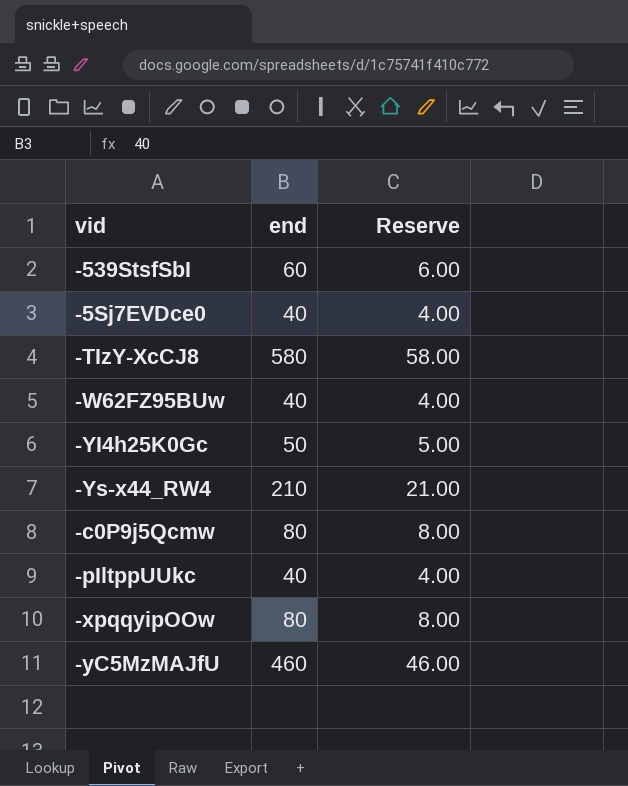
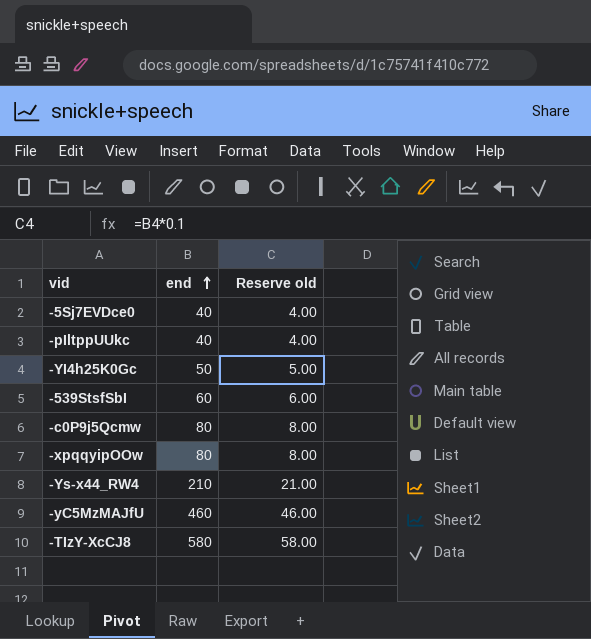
row order: none -> end ascending
column name: Reserve -> Reserve old
row -W62FZ95BUw: 40 | 4.00 -> none

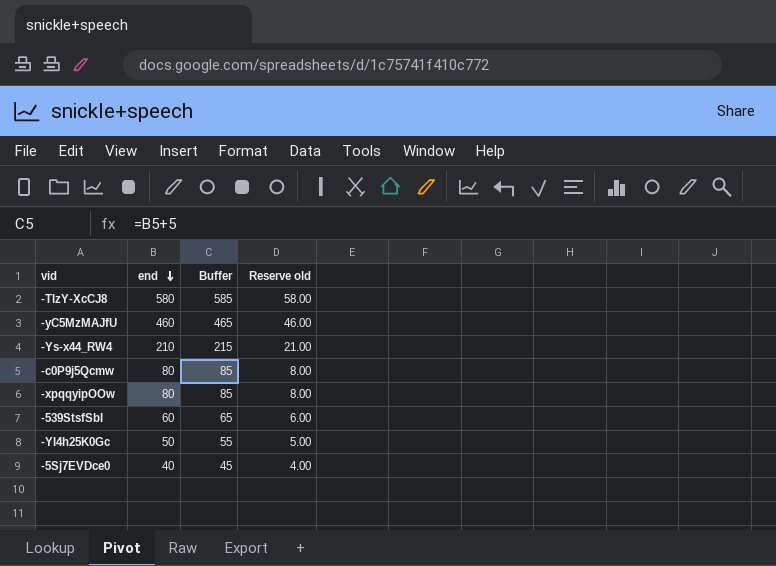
row order: end ascending -> end descending
column Buffer | formula: none -> [end] + 5
row -pIltppUUkc: 40 | 4.00 -> none

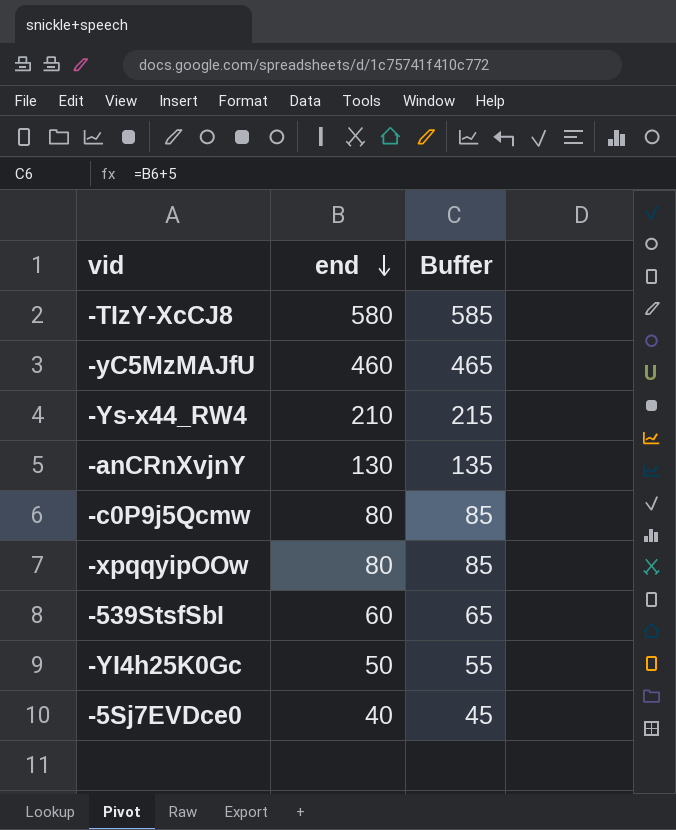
column Reserve old | formula: [end] * 0.1 -> none
row -anCRnXvjnY: none -> 130 | 135

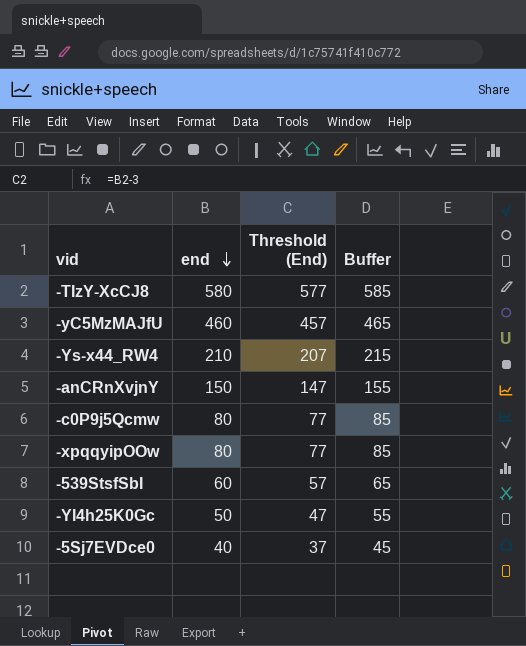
column Threshold (End) | formula: none -> [end] - 3
-anCRnXvjnY | end: 130 -> 150
-anCRnXvjnY | Buffer: 135 -> 155

